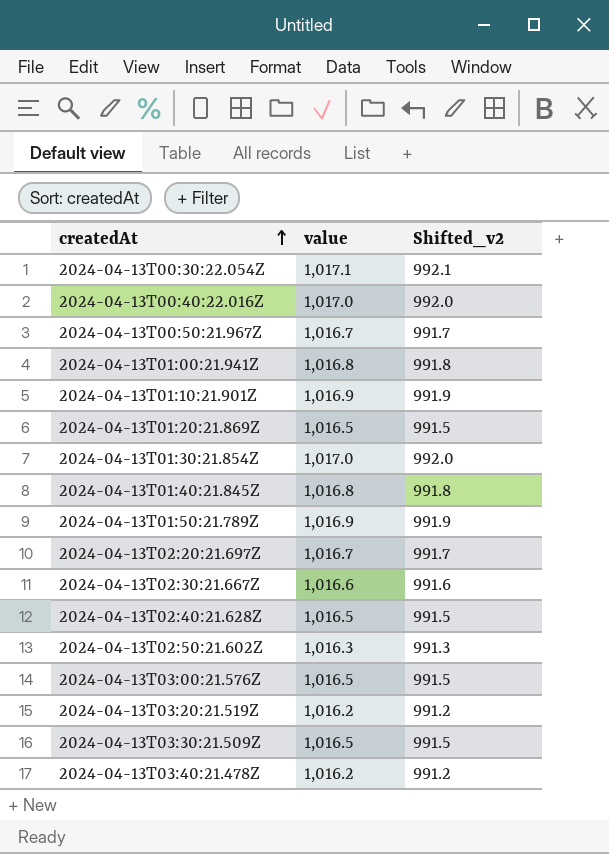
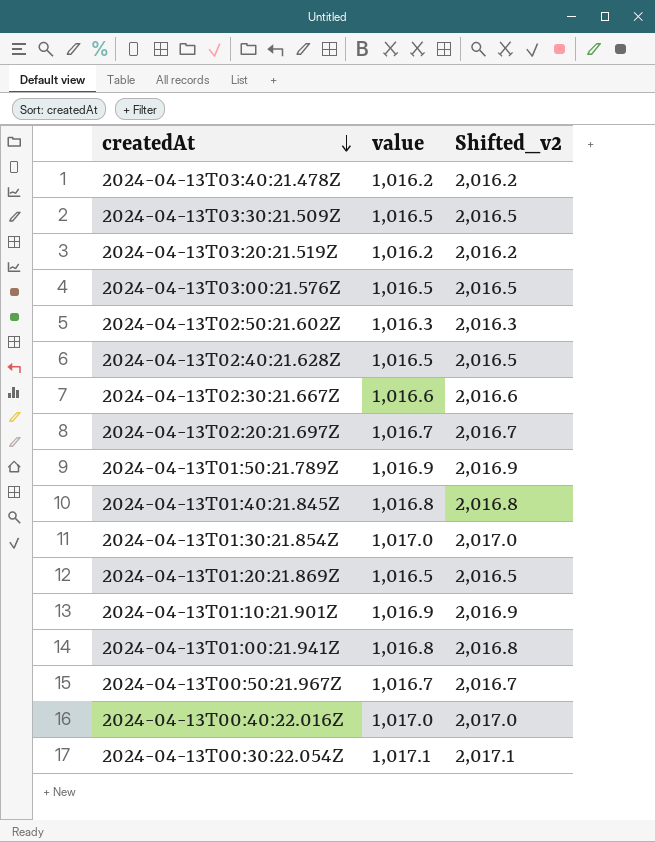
row order: createdAt ascending -> createdAt descending
column Shifted_v2 | formula: [value] - 25 -> [value] + 1000

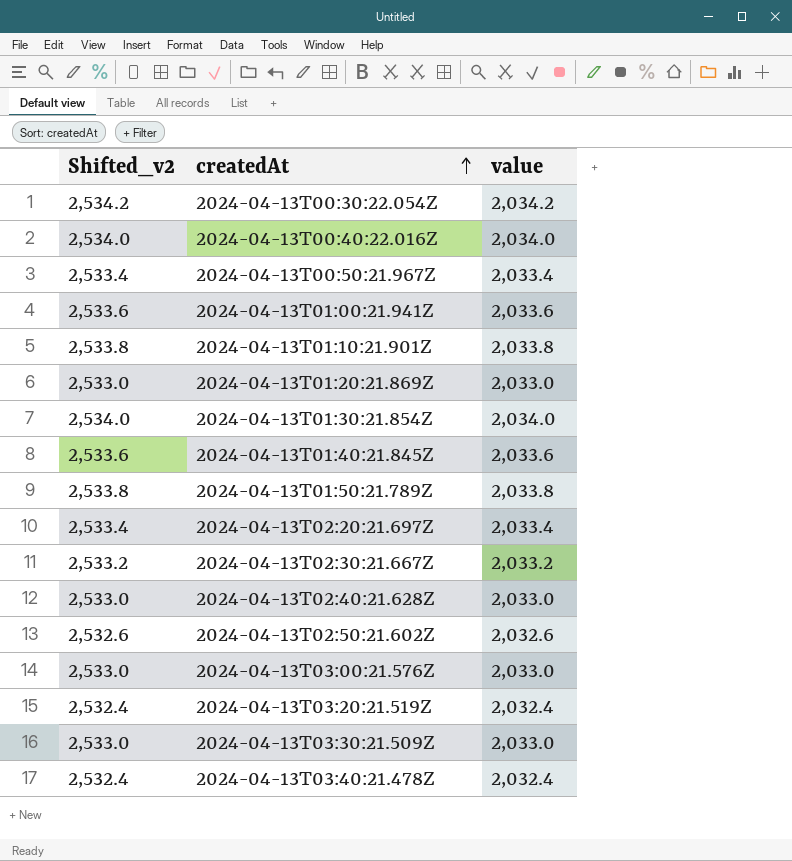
row order: createdAt descending -> createdAt ascending
column Shifted_v2 | formula: [value] + 1000 -> [value] + 500
column Shifted_v2 | position: 3 -> 1
2024-04-13T00:30:22.054Z | value: 1,017.1 -> 2,034.2
2024-04-13T00:40:22.016Z | value: 1,017.0 -> 2,034.0
2024-04-13T00:50:21.967Z | value: 1,016.7 -> 2,033.4
2024-04-13T01:00:21.941Z | value: 1,016.8 -> 2,033.6
2024-04-13T01:10:21.901Z | value: 1,016.9 -> 2,033.8
2024-04-13T01:20:21.869Z | value: 1,016.5 -> 2,033.0
2024-04-13T01:30:21.854Z | value: 1,017.0 -> 2,034.0
2024-04-13T01:40:21.845Z | value: 1,016.8 -> 2,033.6
2024-04-13T01:50:21.789Z | value: 1,016.9 -> 2,033.8
2024-04-13T02:20:21.697Z | value: 1,016.7 -> 2,033.4
2024-04-13T02:30:21.667Z | value: 1,016.6 -> 2,033.2
2024-04-13T02:40:21.628Z | value: 1,016.5 -> 2,033.0
2024-04-13T02:50:21.602Z | value: 1,016.3 -> 2,032.6
2024-04-13T03:00:21.576Z | value: 1,016.5 -> 2,033.0
2024-04-13T03:20:21.519Z | value: 1,016.2 -> 2,032.4
2024-04-13T03:30:21.509Z | value: 1,016.5 -> 2,033.0
2024-04-13T03:40:21.478Z | value: 1,016.2 -> 2,032.4

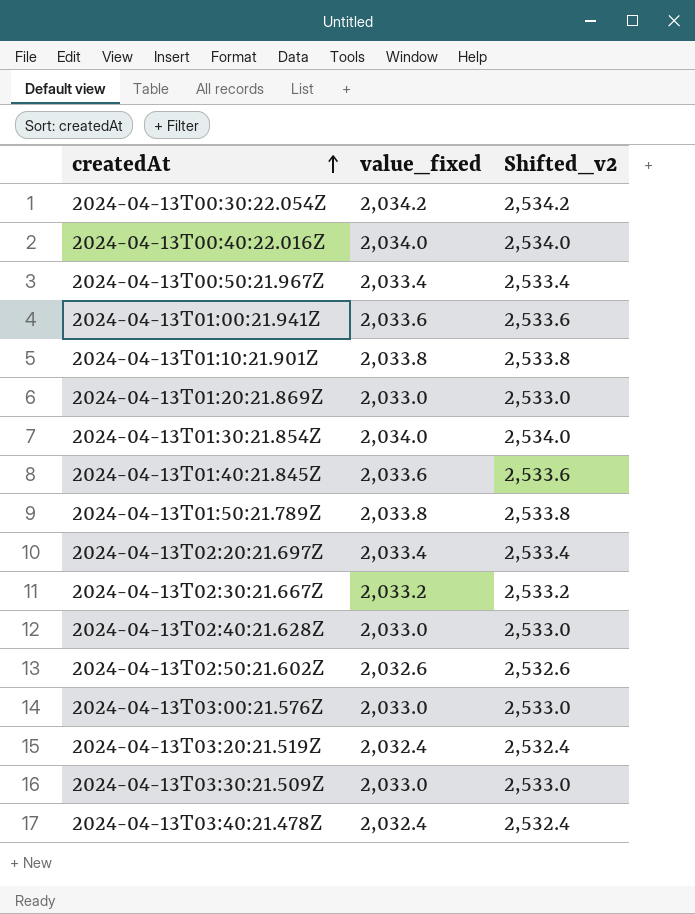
column name: value -> value_fixed
column Shifted_v2 | position: 1 -> 3

